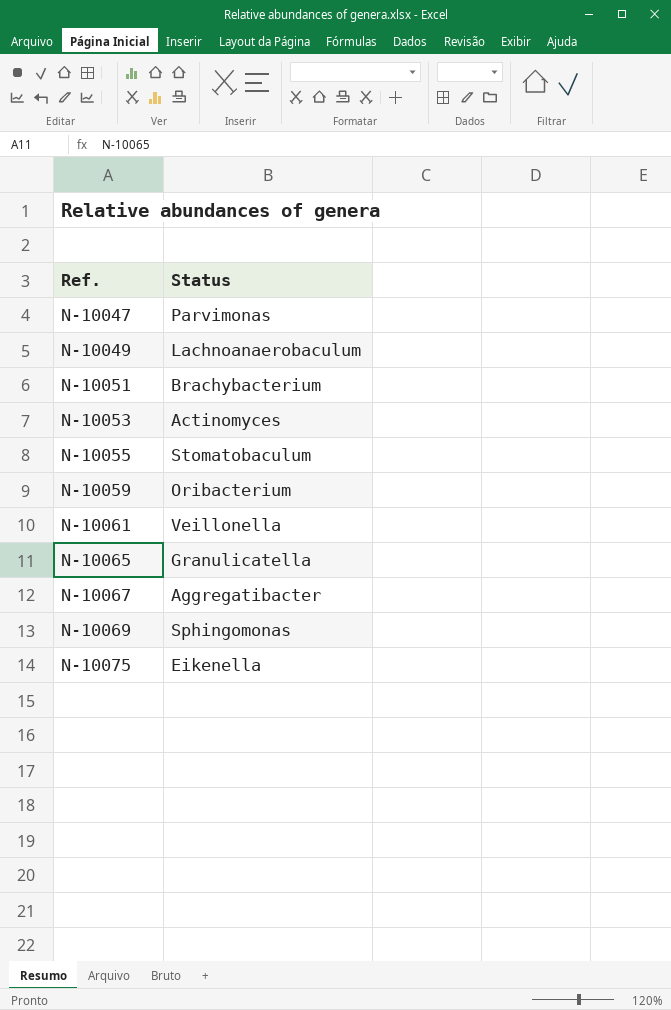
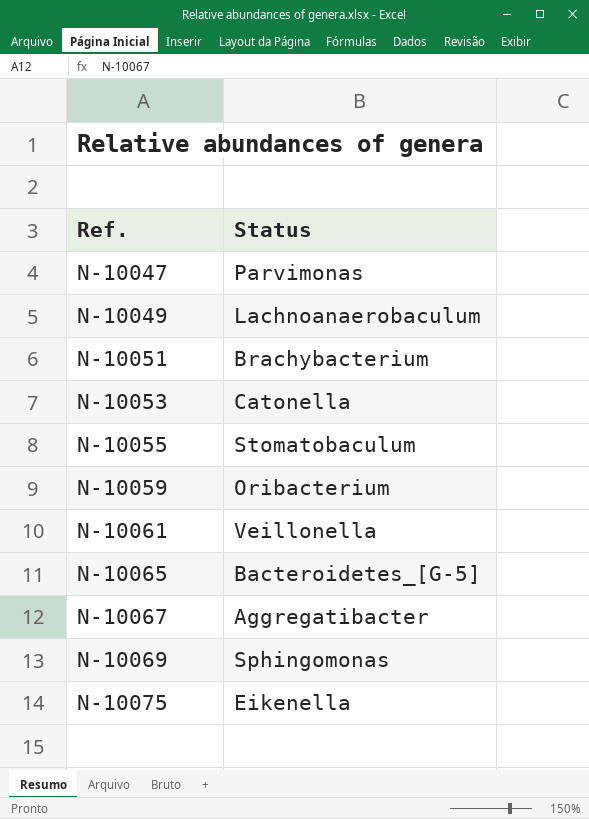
N-10053 | Status: Actinomyces -> Catonella
N-10065 | Status: Granulicatella -> Bacteroidetes_[G-5]

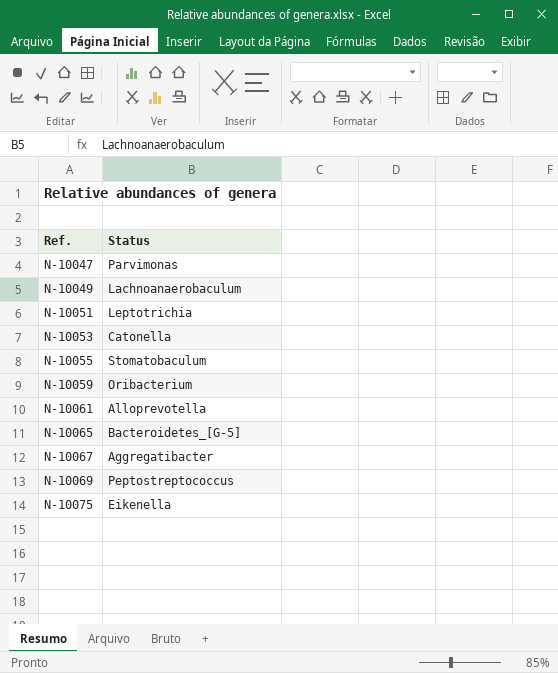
N-10051 | Status: Brachybacterium -> Leptotrichia
N-10061 | Status: Veillonella -> Alloprevotella
N-10069 | Status: Sphingomonas -> Peptostreptococcus

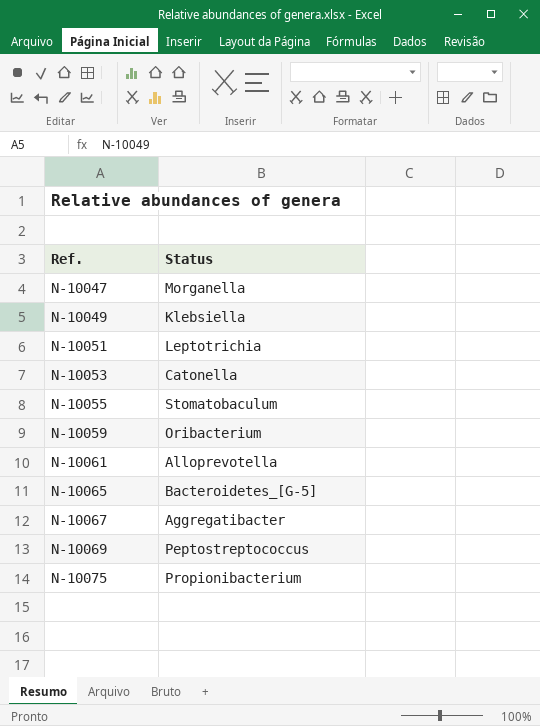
N-10047 | Status: Parvimonas -> Morganella
N-10049 | Status: Lachnoanaerobaculum -> Klebsiella
N-10075 | Status: Eikenella -> Propionibacterium

